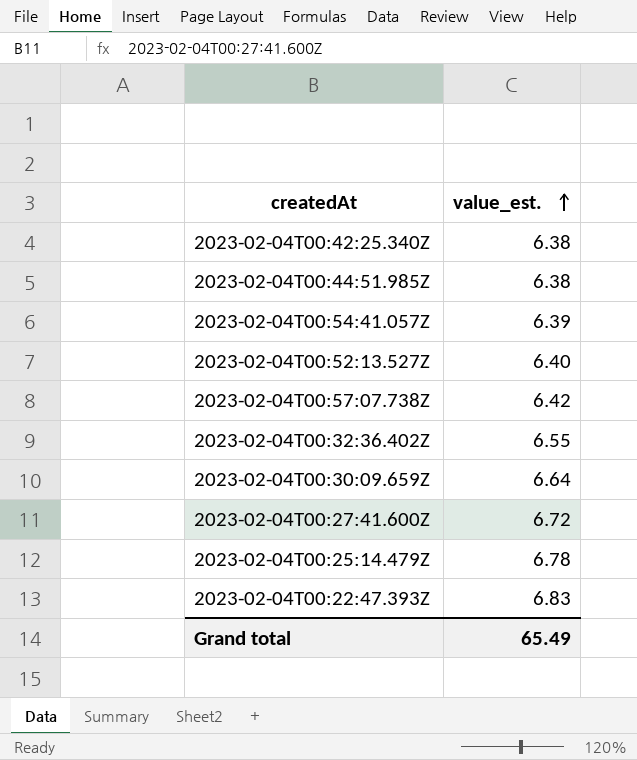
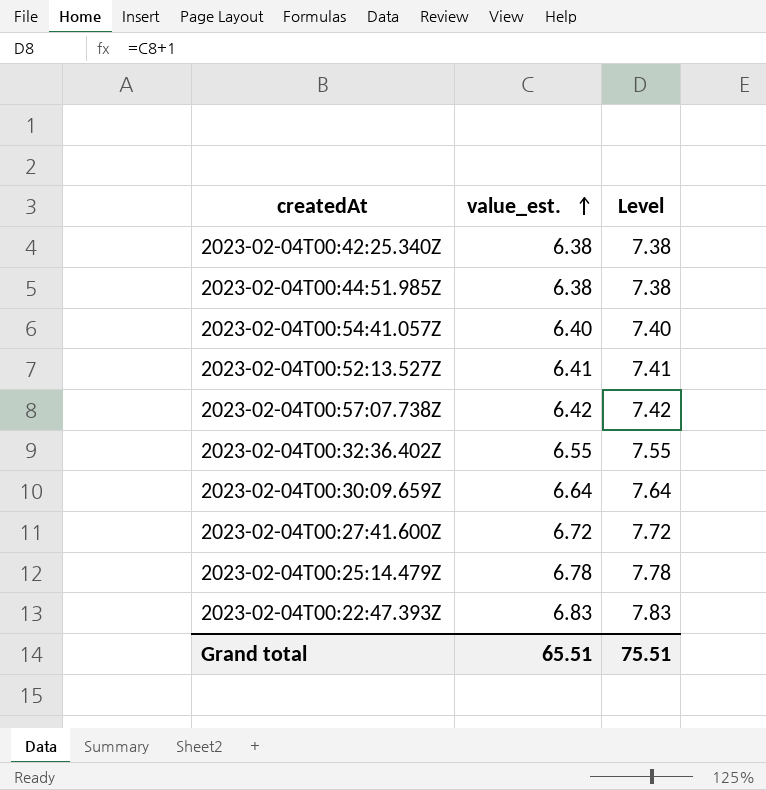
column Level | formula: none -> [value_est.] + 1
2023-02-04T00:54:41.057Z | value_est.: 6.39 -> 6.40
2023-02-04T00:52:13.527Z | value_est.: 6.40 -> 6.41
Grand total | value_est.: 65.49 -> 65.51

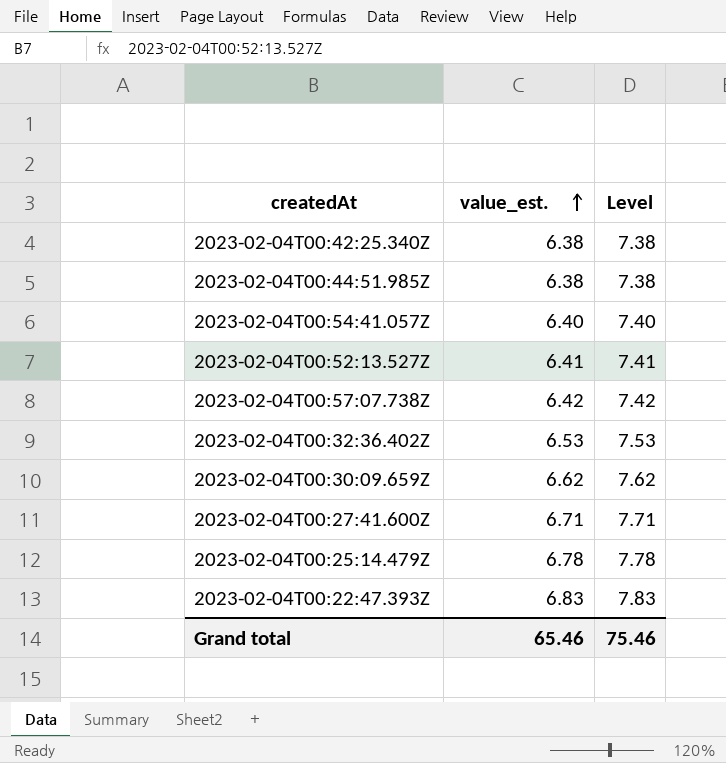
2023-02-04T00:32:36.402Z | value_est.: 6.55 -> 6.53
2023-02-04T00:32:36.402Z | Level: 7.55 -> 7.53
2023-02-04T00:30:09.659Z | value_est.: 6.64 -> 6.62
2023-02-04T00:30:09.659Z | Level: 7.64 -> 7.62
2023-02-04T00:27:41.600Z | value_est.: 6.72 -> 6.71
2023-02-04T00:27:41.600Z | Level: 7.72 -> 7.71
Grand total | value_est.: 65.51 -> 65.46
Grand total | Level: 75.51 -> 75.46

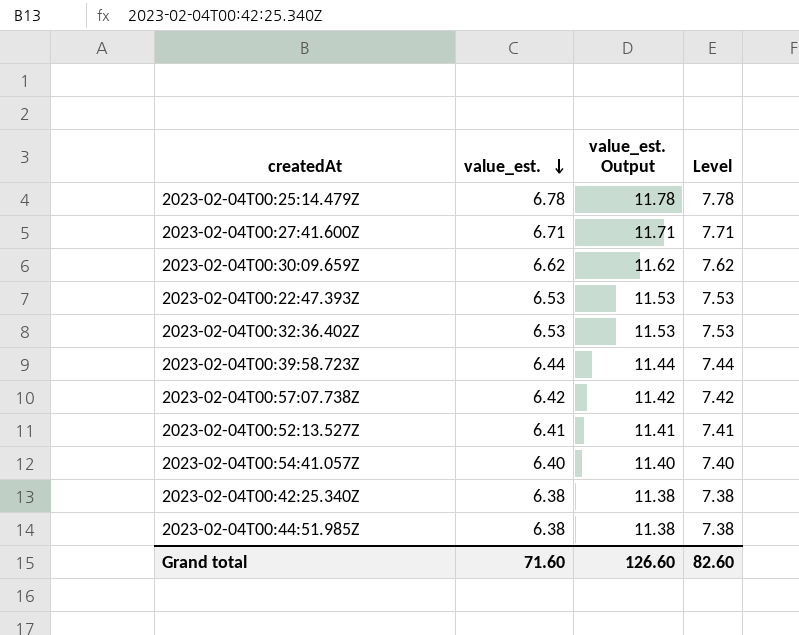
row order: value_est. ascending -> value_est. descending
column value_est. Output | formula: none -> [value_est.] + 5
2023-02-04T00:22:47.393Z | value_est.: 6.83 -> 6.53
2023-02-04T00:22:47.393Z | Level: 7.83 -> 7.53
row 2023-02-04T00:39:58.723Z: none -> 6.44 | 11.44 | 7.44
Grand total | value_est.: 65.46 -> 71.60
Grand total | Level: 75.46 -> 82.60

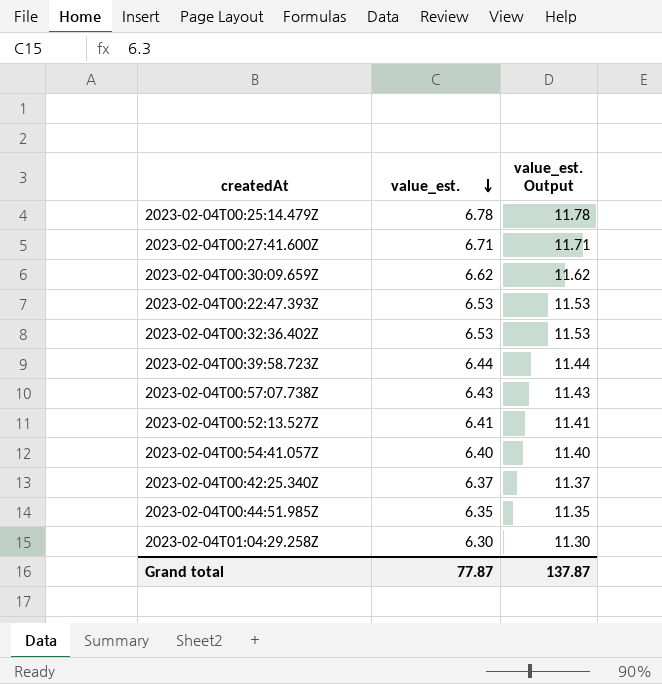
column Level | formula: [value_est.] + 1 -> none
2023-02-04T00:57:07.738Z | value_est.: 6.42 -> 6.43
2023-02-04T00:57:07.738Z | value_est. Output: 11.42 -> 11.43
2023-02-04T00:42:25.340Z | value_est.: 6.38 -> 6.37
2023-02-04T00:42:25.340Z | value_est. Output: 11.38 -> 11.37
2023-02-04T00:44:51.985Z | value_est.: 6.38 -> 6.35
2023-02-04T00:44:51.985Z | value_est. Output: 11.38 -> 11.35
row 2023-02-04T01:04:29.258Z: none -> 6.30 | 11.30
Grand total | value_est.: 71.60 -> 77.87
Grand total | value_est. Output: 126.60 -> 137.87

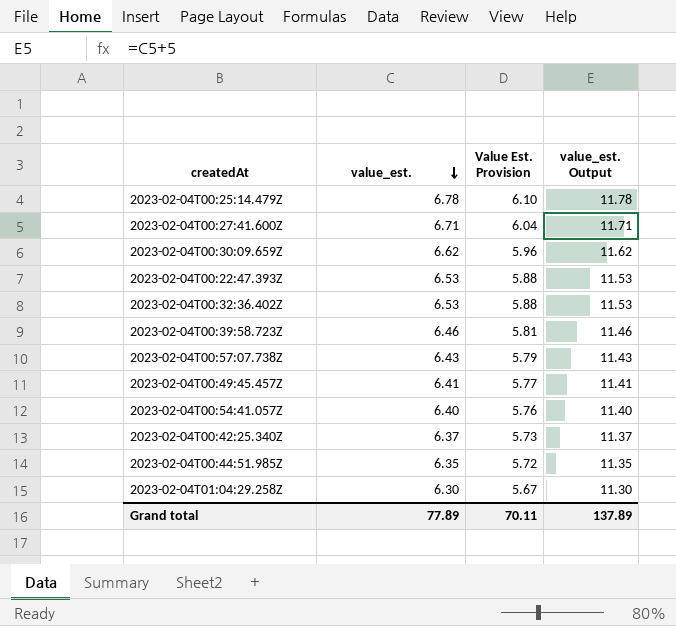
column Value Est. Provision | formula: none -> [value_est.] * 0.9
row 2023-02-04T00:52:13.527Z: 6.41 | 11.41 -> none
2023-02-04T00:39:58.723Z | value_est.: 6.44 -> 6.46
2023-02-04T00:39:58.723Z | value_est. Output: 11.44 -> 11.46
row 2023-02-04T00:49:45.457Z: none -> 6.41 | 5.77 | 11.41
Grand total | value_est.: 77.87 -> 77.89
Grand total | value_est. Output: 137.87 -> 137.89

